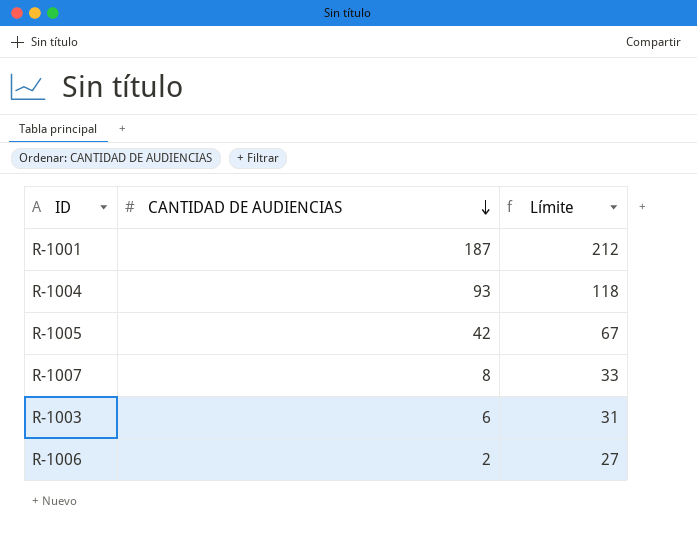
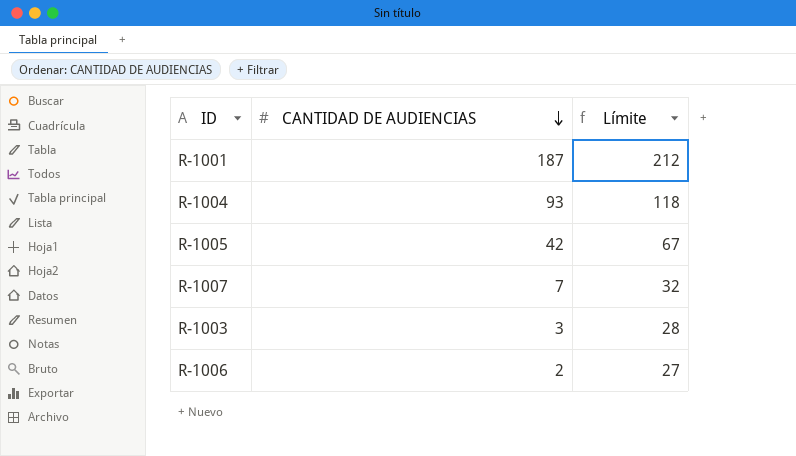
R-1007 | CANTIDAD DE AUDIENCIAS: 8 -> 7
R-1007 | Límite: 33 -> 32
R-1003 | CANTIDAD DE AUDIENCIAS: 6 -> 3
R-1003 | Límite: 31 -> 28

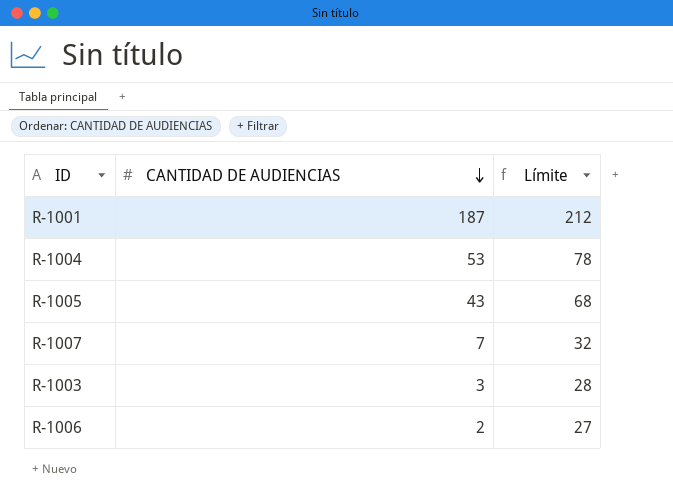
R-1004 | CANTIDAD DE AUDIENCIAS: 93 -> 53
R-1004 | Límite: 118 -> 78
R-1005 | CANTIDAD DE AUDIENCIAS: 42 -> 43
R-1005 | Límite: 67 -> 68

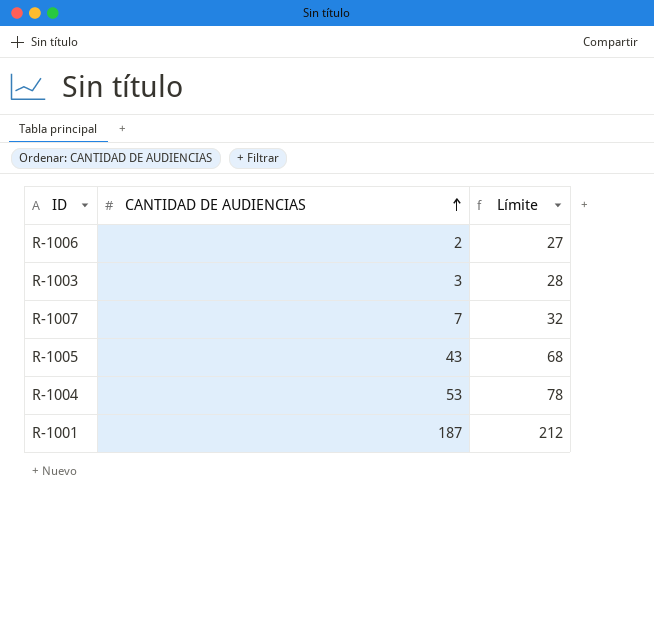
row order: CANTIDAD DE AUDIENCIAS descending -> CANTIDAD DE AUDIENCIAS ascending

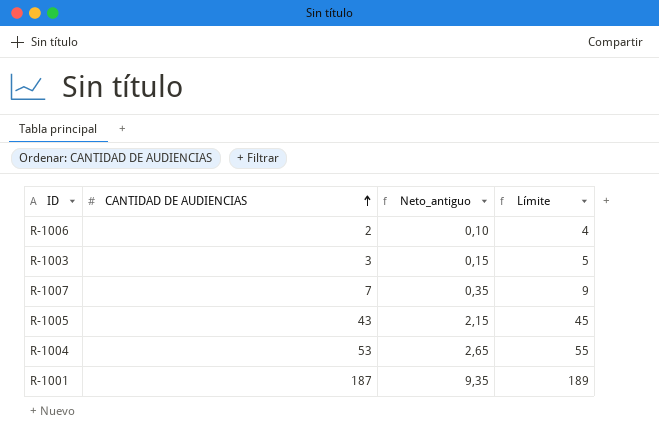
column Neto_antiguo | formula: none -> [CANTIDAD DE AUDIENCIAS] * 0,05
column Límite | formula: [CANTIDAD DE AUDIENCIAS] + 25 -> [CANTIDAD DE AUDIENCIAS] + 2

